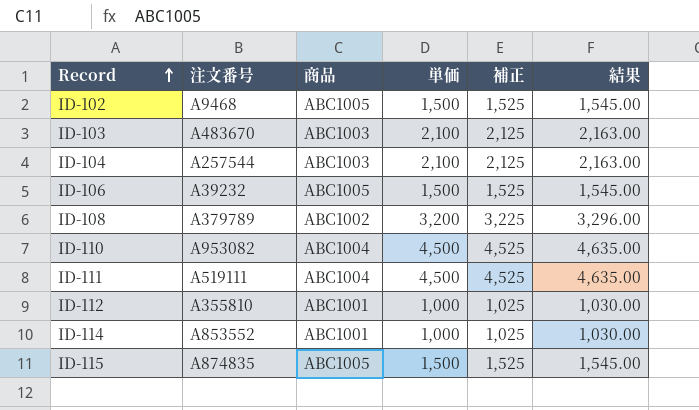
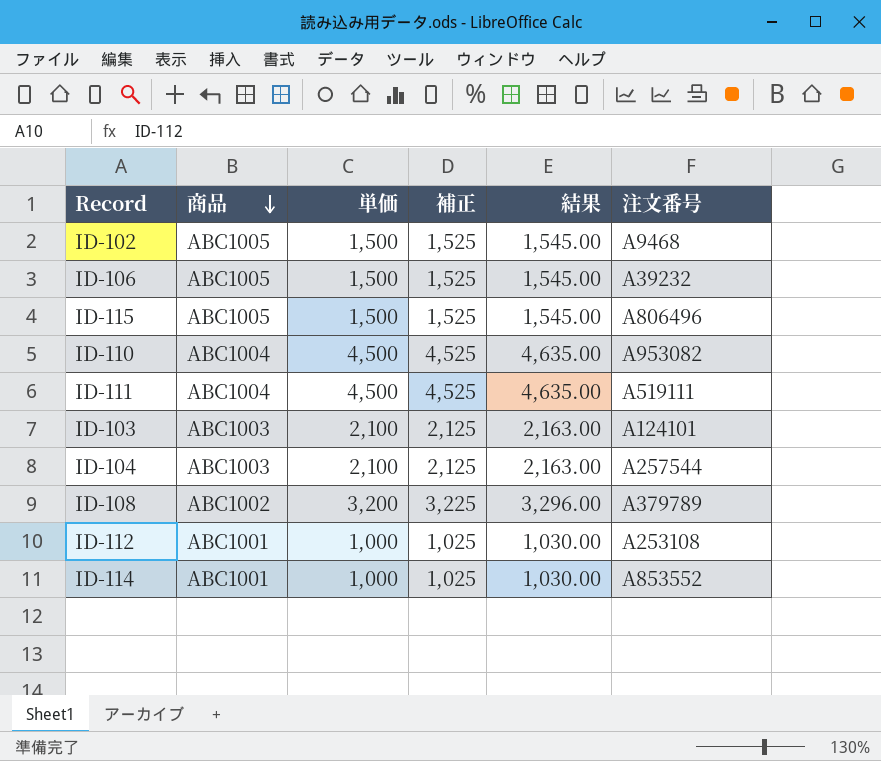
row order: Record ascending -> 商品 descending
column 注文番号 | position: 2 -> 6
ID-115 | 注文番号: A874835 -> A806496
ID-103 | 注文番号: A483670 -> A124101
ID-112 | 注文番号: A355810 -> A253108

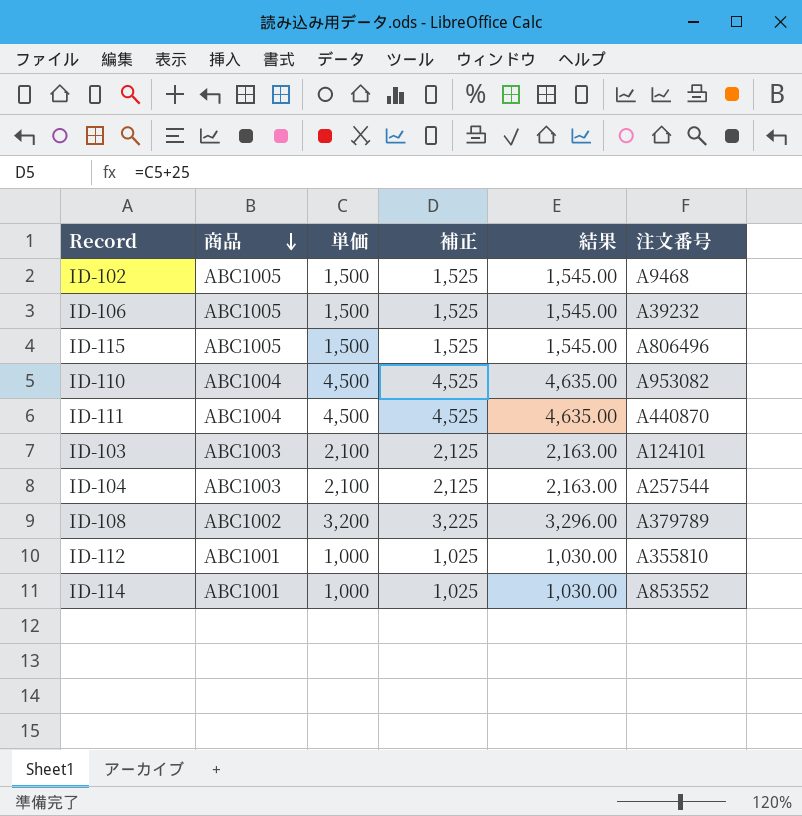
ID-111 | 注文番号: A519111 -> A440870
ID-112 | 注文番号: A253108 -> A355810

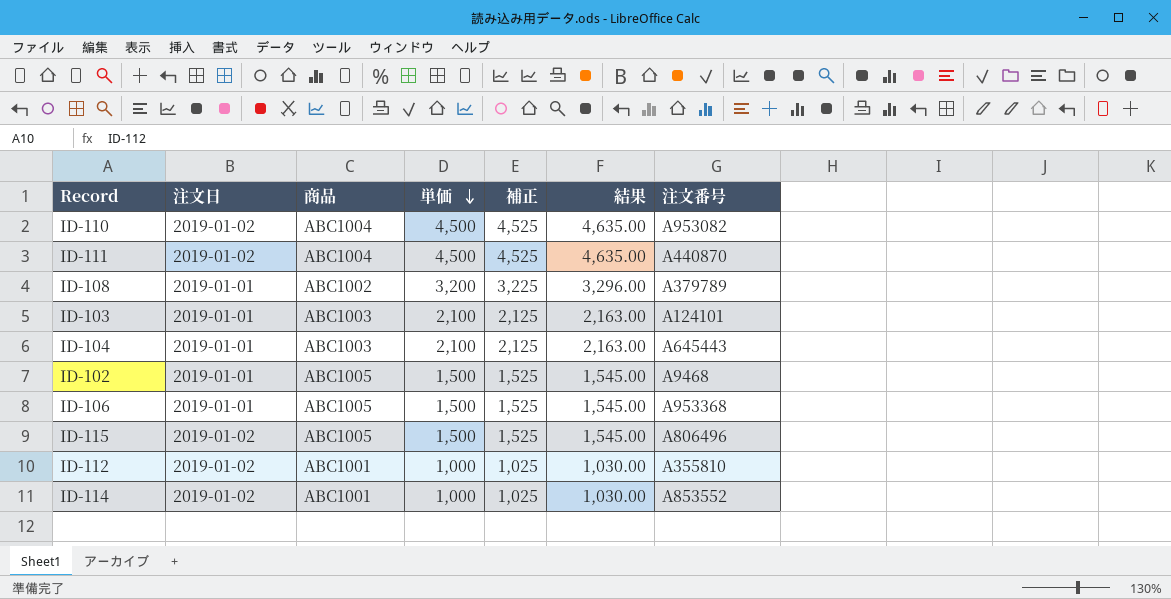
row order: 商品 descending -> 単価 descending
column 注文日 | position: none -> 2
ID-104 | 注文番号: A257544 -> A645443
ID-106 | 注文番号: A39232 -> A953368

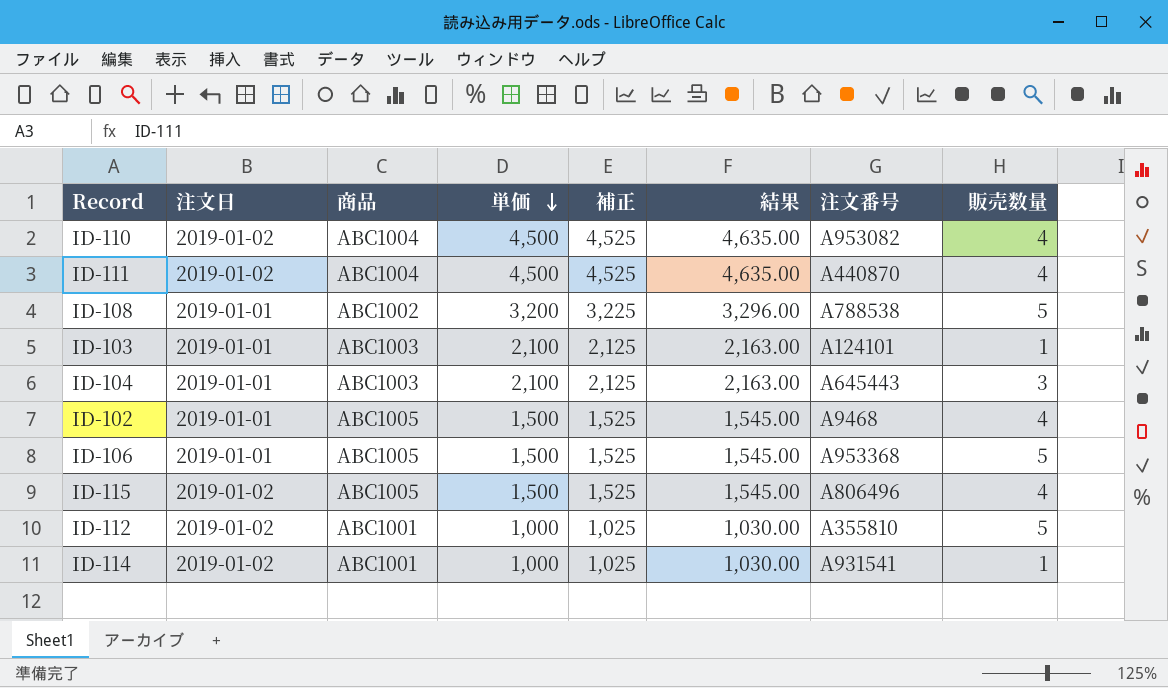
column 販売数量 | position: none -> 8
ID-108 | 注文番号: A379789 -> A788538
ID-114 | 注文番号: A853552 -> A931541

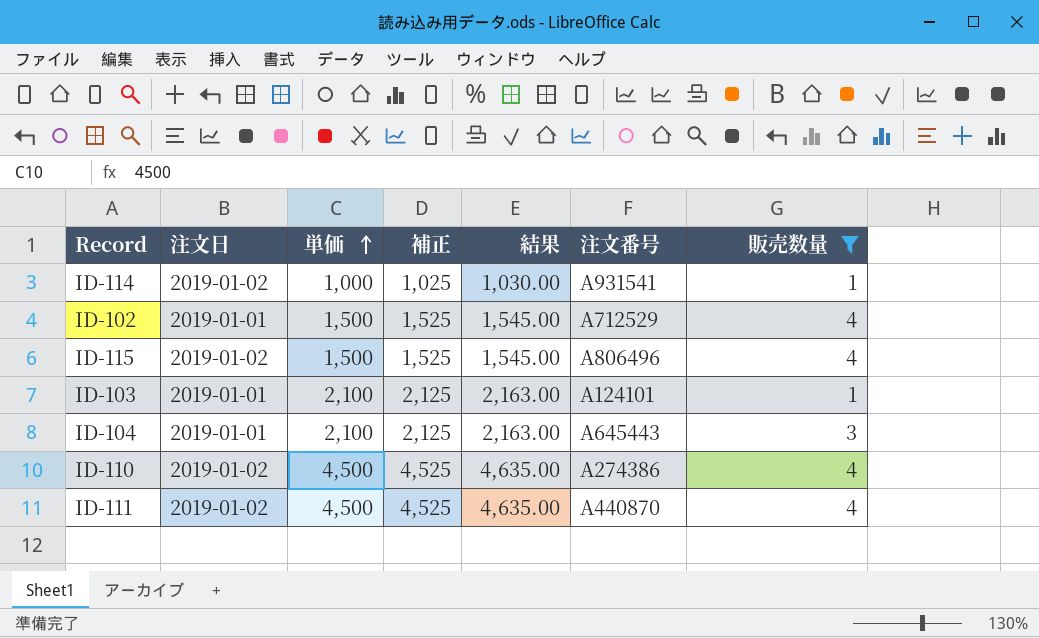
filter: none -> 販売数量 != 5
row order: 単価 descending -> 単価 ascending
column 商品 | position: 3 -> none
ID-102 | 注文番号: A9468 -> A712529
ID-110 | 注文番号: A953082 -> A274386

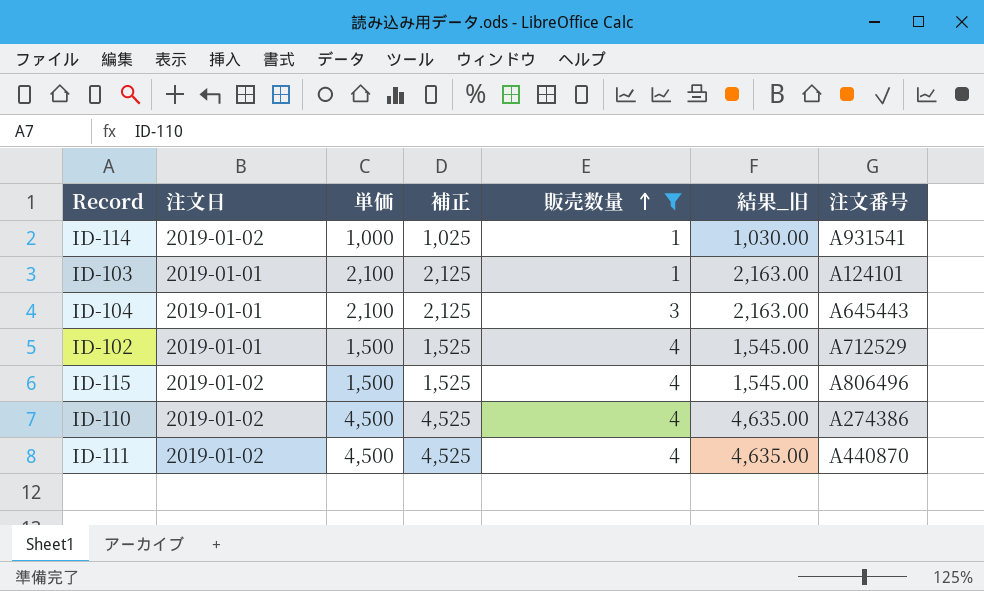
row order: 単価 ascending -> 販売数量 ascending
column 販売数量 | position: 7 -> 5
column name: 結果 -> 結果_旧

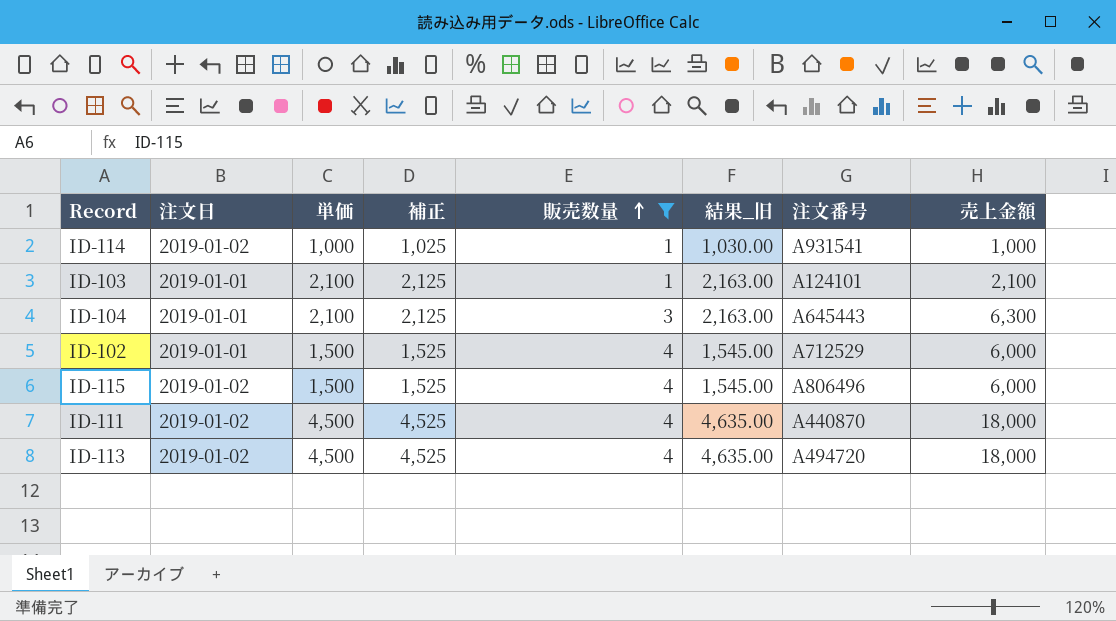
column 売上金額 | formula: none -> [単価] * [販売数量]
row ID-110: 2019-01-02 | 4,500 | 4,525 | 4 | 4,635.00 | A274386 -> none
row ID-113: none -> 2019-01-02 | 4,500 | 4,525 | 4 | 4,635.00 | A494720 | 18,000

